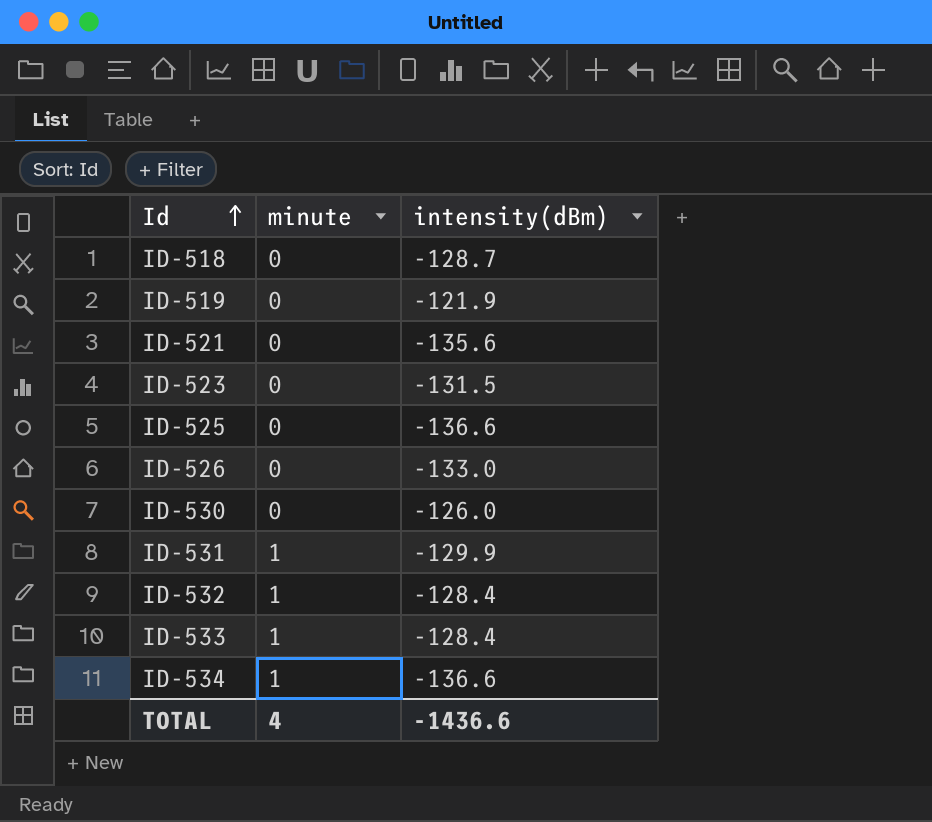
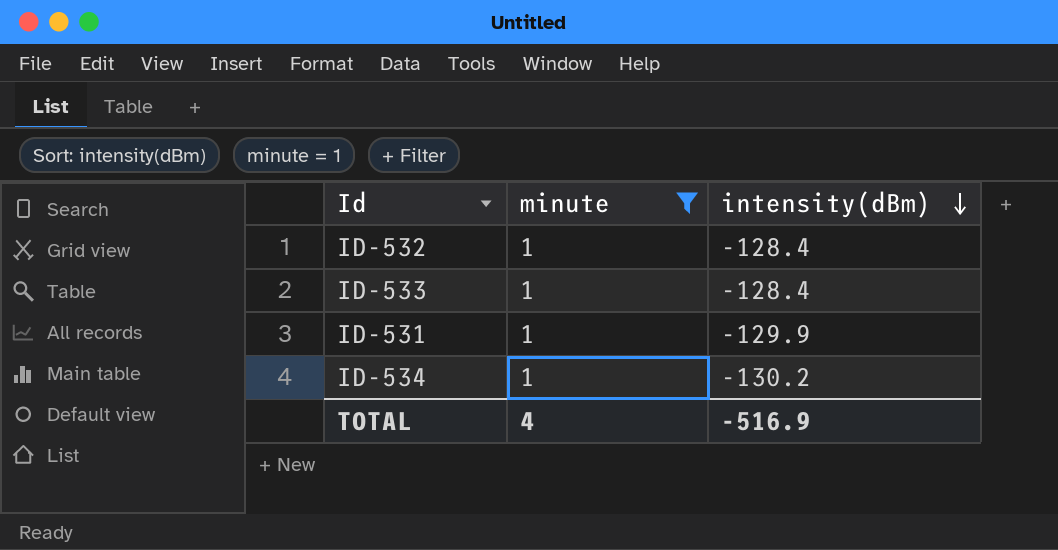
filter: none -> minute = 1
row order: Id ascending -> intensity(dBm) descending
ID-534 | intensity(dBm): -136.6 -> -130.2
TOTAL | intensity(dBm): -1436.6 -> -516.9

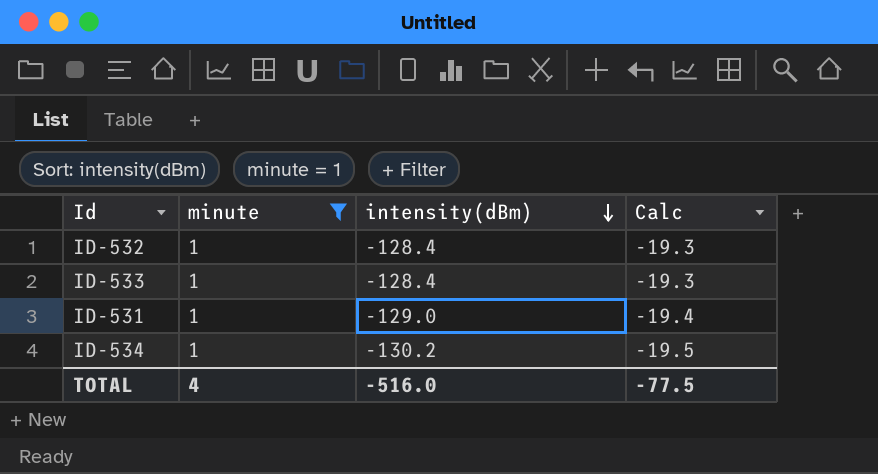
column Calc | formula: none -> [intensity(dBm)] * 0.15
ID-531 | intensity(dBm): -129.9 -> -129.0
TOTAL | intensity(dBm): -516.9 -> -516.0

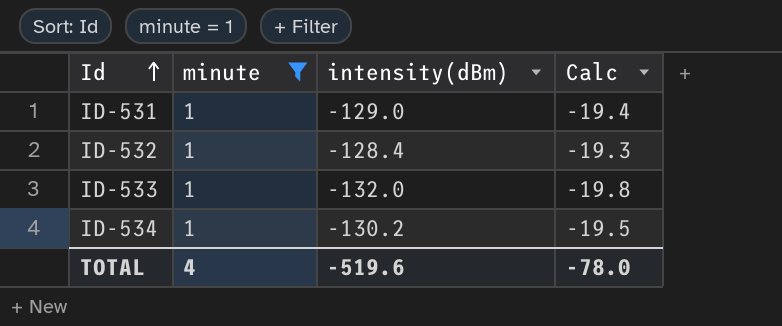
row order: intensity(dBm) descending -> Id ascending
ID-533 | intensity(dBm): -128.4 -> -132.0
ID-533 | Calc: -19.3 -> -19.8
TOTAL | intensity(dBm): -516.0 -> -519.6
TOTAL | Calc: -77.5 -> -78.0

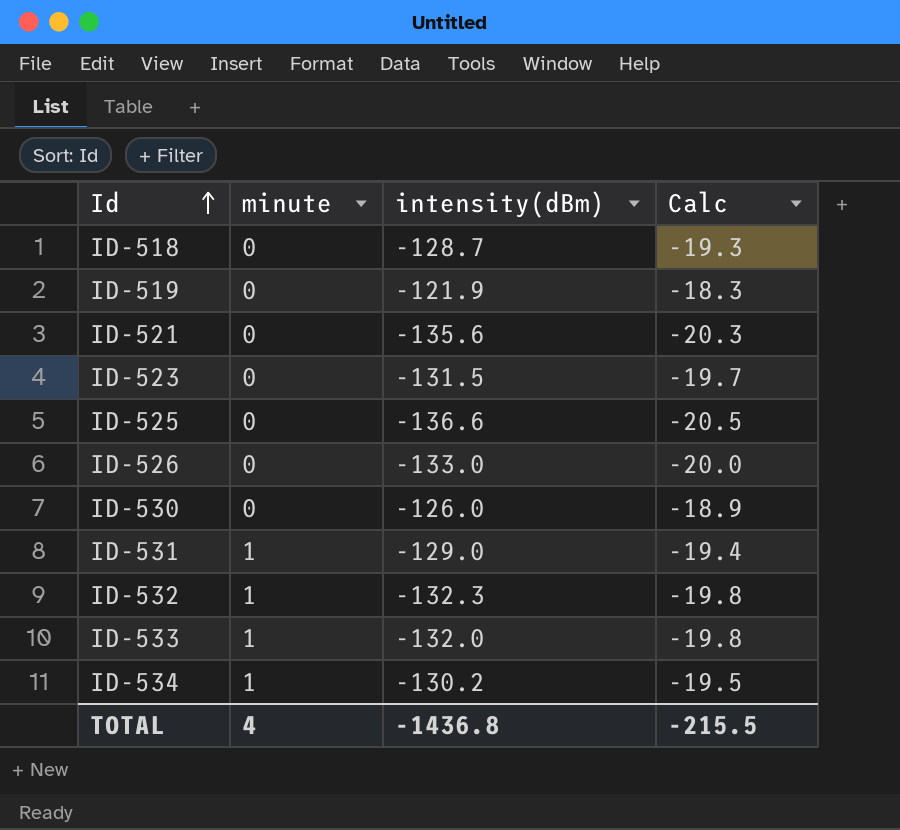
filter: minute = 1 -> none
ID-532 | intensity(dBm): -128.4 -> -132.3
ID-532 | Calc: -19.3 -> -19.8
TOTAL | intensity(dBm): -519.6 -> -1436.8
TOTAL | Calc: -78.0 -> -215.5

